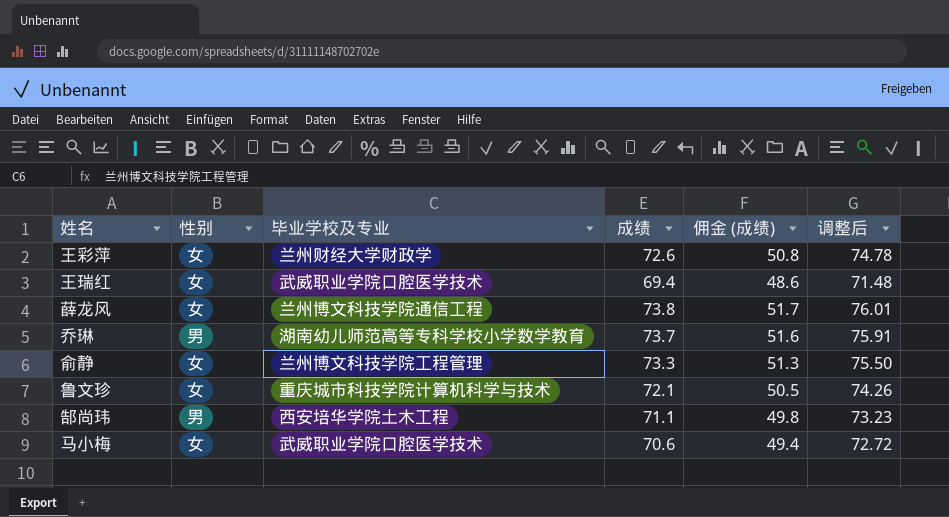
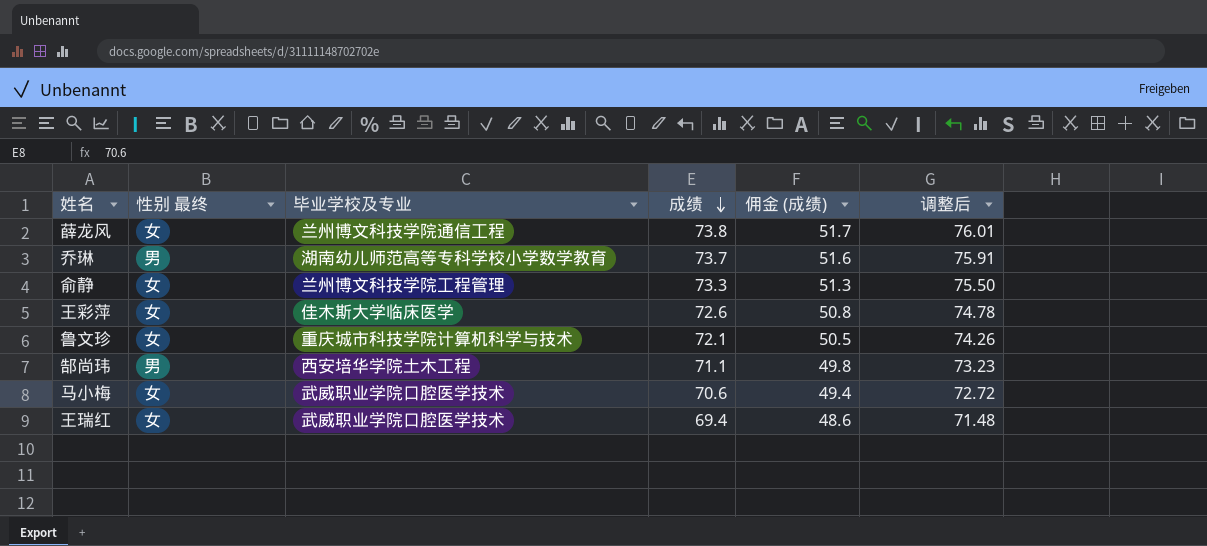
row order: none -> 成绩 descending
column name: 性别 -> 性别 最终
王彩萍 | 毕业学校及专业: 兰州财经大学财政学 -> 佳木斯大学临床医学

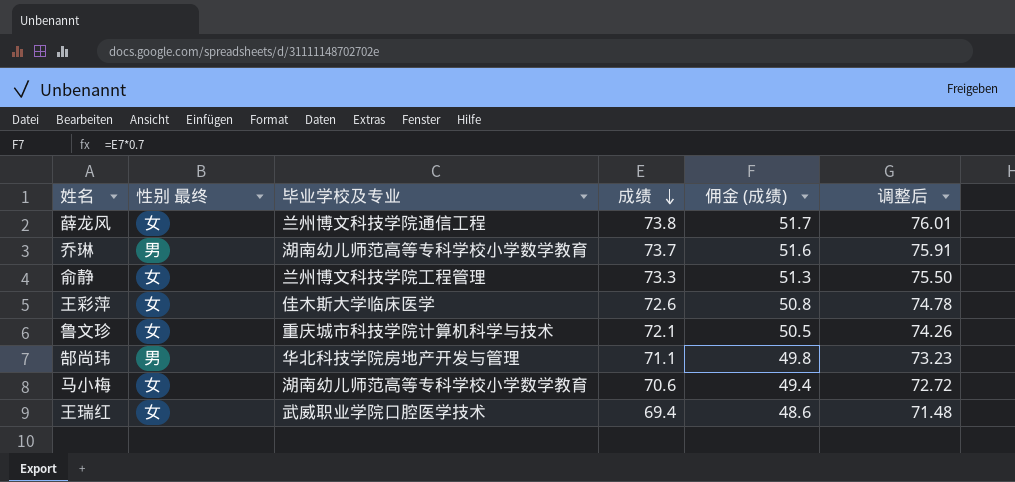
郜尚玮 | 毕业学校及专业: 西安培华学院土木工程 -> 华北科技学院房地产开发与管理
马小梅 | 毕业学校及专业: 武威职业学院口腔医学技术 -> 湖南幼儿师范高等专科学校小学数学教育

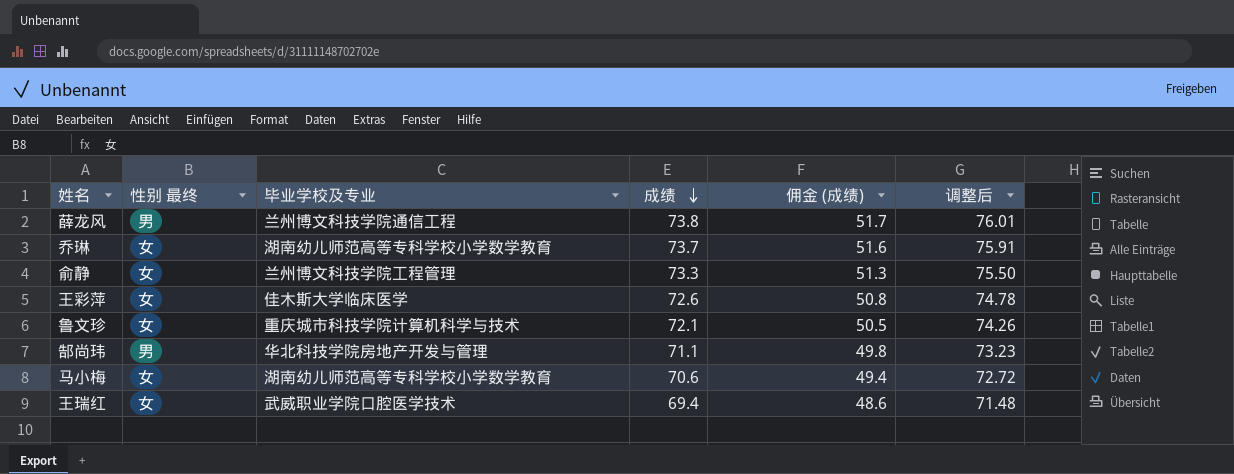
薛龙风 | 性别 最终: 女 -> 男
乔琳 | 性别 最终: 男 -> 女

